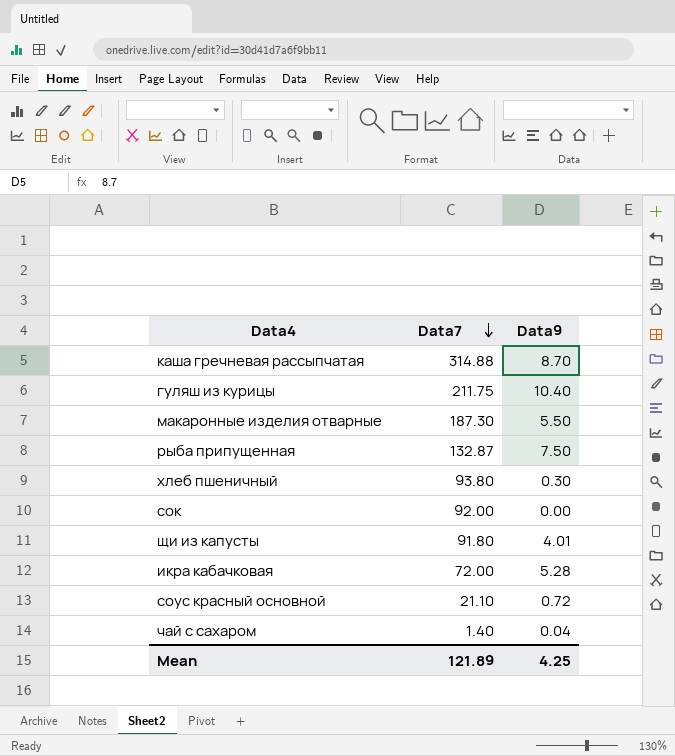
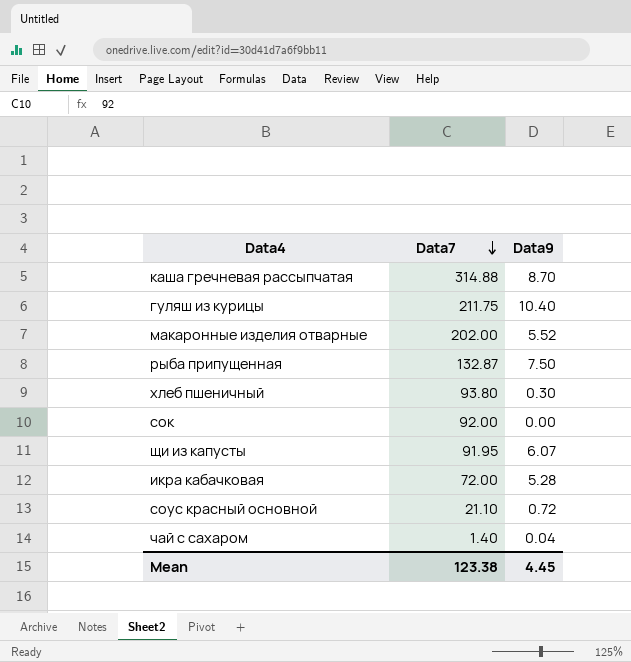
макаронные изделия отварные | Data7: 187.30 -> 202.00
макаронные изделия отварные | Data9: 5.50 -> 5.52
щи из капусты | Data7: 91.80 -> 91.95
щи из капусты | Data9: 4.01 -> 6.07
Mean | Data7: 121.89 -> 123.38
Mean | Data9: 4.25 -> 4.45

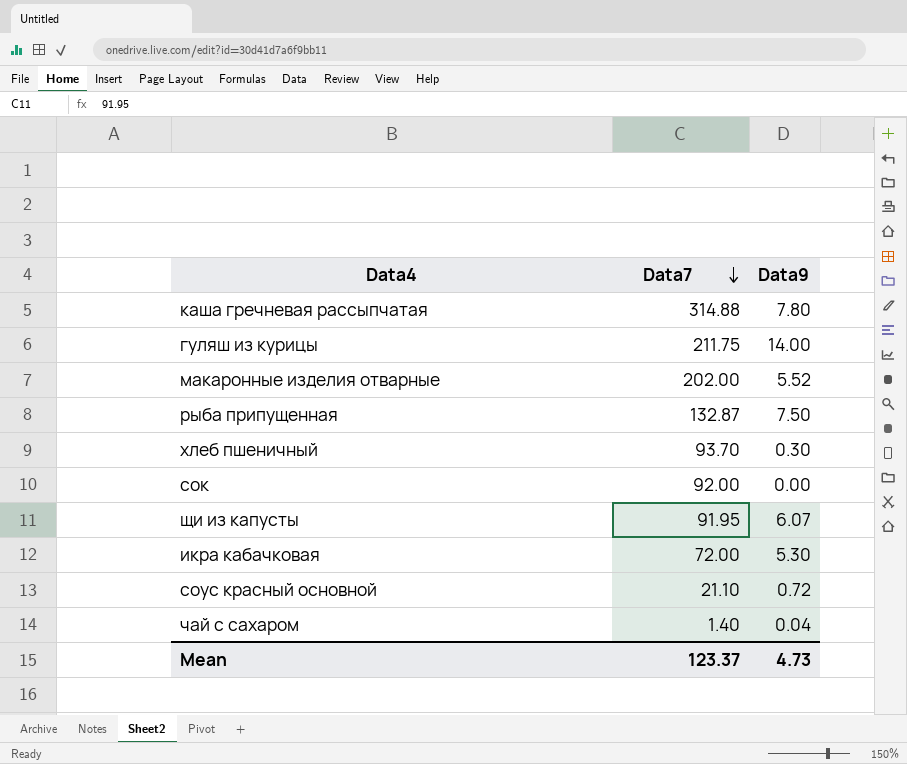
каша гречневая рассыпчатая | Data9: 8.70 -> 7.80
гуляш из курицы | Data9: 10.40 -> 14.00
хлеб пшеничный | Data7: 93.80 -> 93.70
икра кабачковая | Data9: 5.28 -> 5.30
Mean | Data7: 123.38 -> 123.37
Mean | Data9: 4.45 -> 4.73

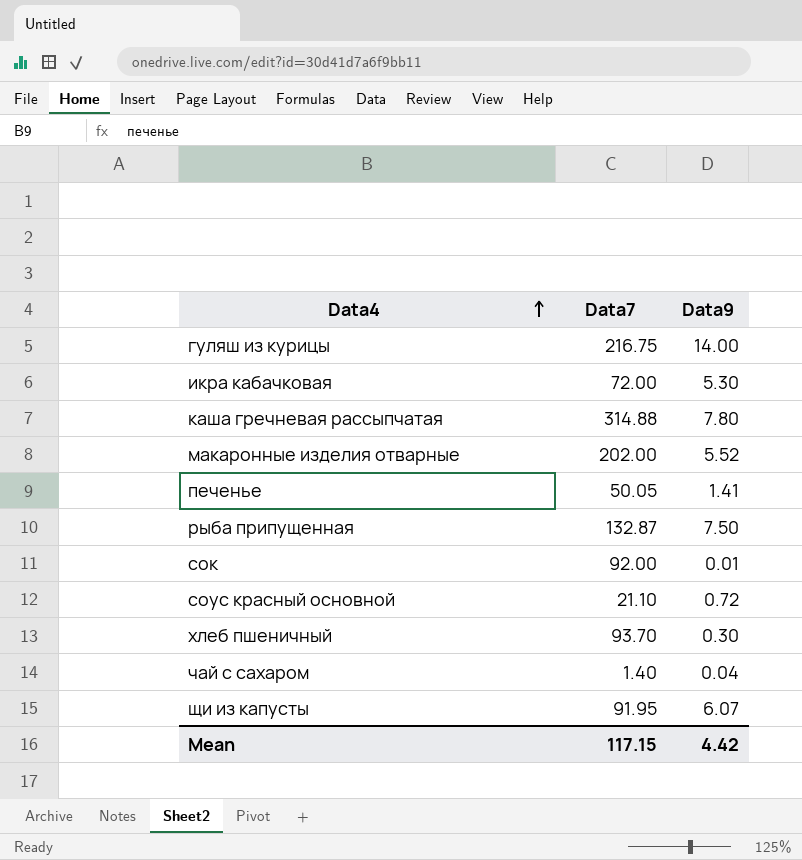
row order: Data7 descending -> Data4 ascending
гуляш из курицы | Data7: 211.75 -> 216.75
row печенье: none -> 50.05 | 1.41
сок | Data9: 0.00 -> 0.01
Mean | Data7: 123.37 -> 117.15
Mean | Data9: 4.73 -> 4.42

